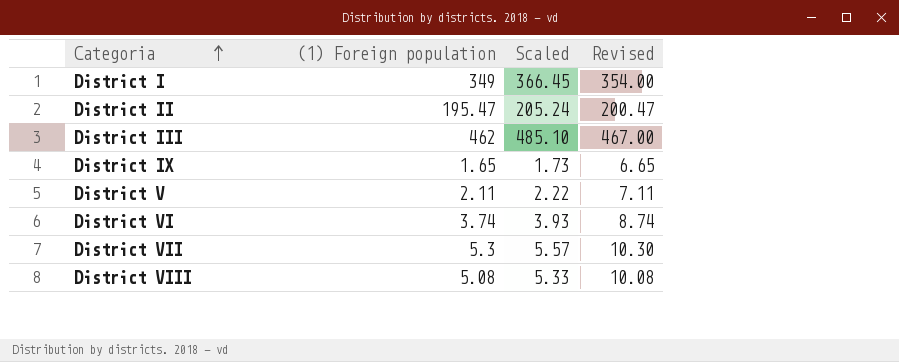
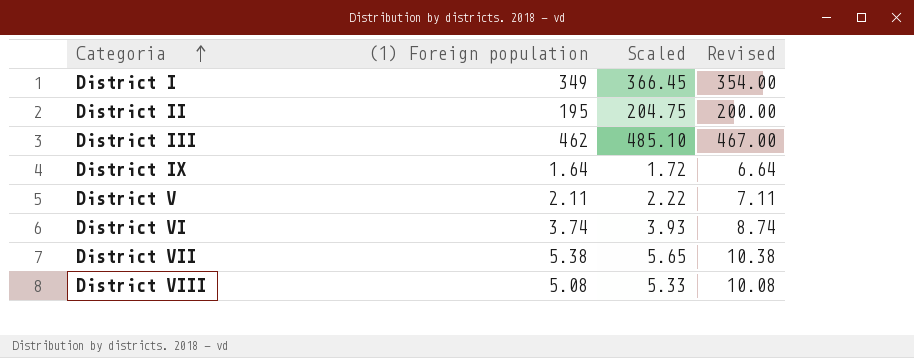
District II | (1) Foreign population: 195.47 -> 195
District II | Scaled: 205.24 -> 204.75
District II | Revised: 200.47 -> 200.00
District IX | (1) Foreign population: 1.65 -> 1.64
District IX | Scaled: 1.73 -> 1.72
District IX | Revised: 6.65 -> 6.64
District VII | (1) Foreign population: 5.3 -> 5.38
District VII | Scaled: 5.57 -> 5.65
District VII | Revised: 10.30 -> 10.38

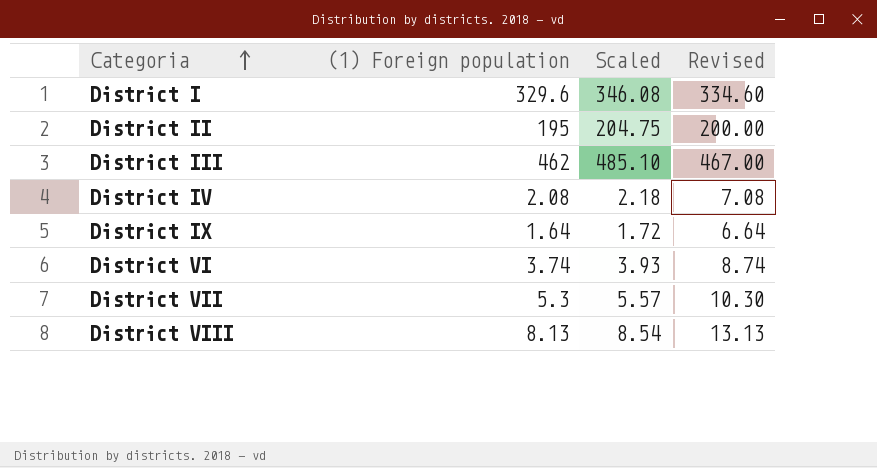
row District V: 2.11 | 2.22 | 7.11 -> none
District I | (1) Foreign population: 349 -> 329.6
District I | Scaled: 366.45 -> 346.08
District I | Revised: 354.00 -> 334.60
row District IV: none -> 2.08 | 2.18 | 7.08
District VII | (1) Foreign population: 5.38 -> 5.3
District VII | Scaled: 5.65 -> 5.57
District VII | Revised: 10.38 -> 10.30
District VIII | (1) Foreign population: 5.08 -> 8.13
District VIII | Scaled: 5.33 -> 8.54
District VIII | Revised: 10.08 -> 13.13

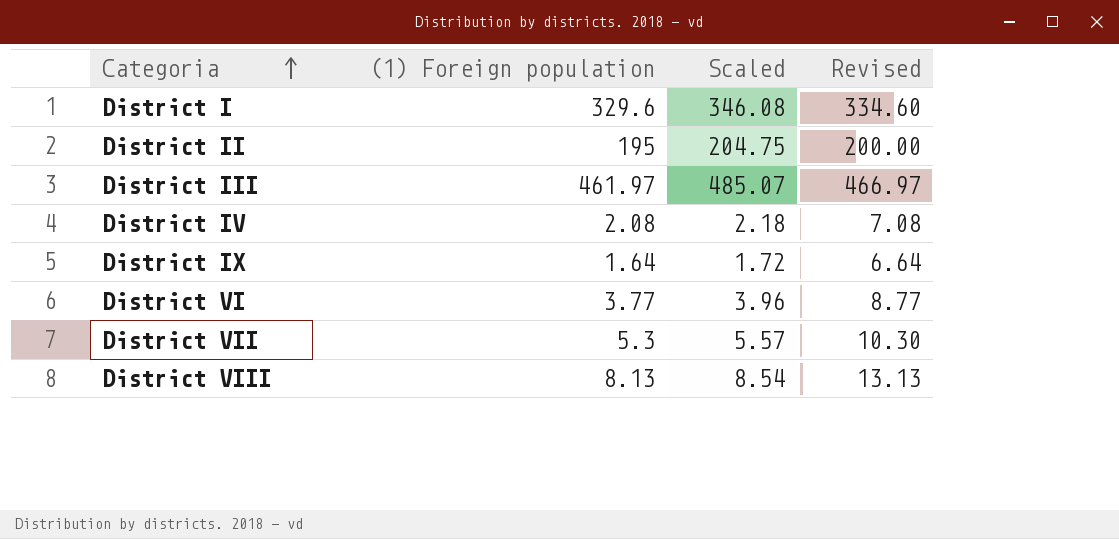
District III | (1) Foreign population: 462 -> 461.97
District III | Scaled: 485.10 -> 485.07
District III | Revised: 467.00 -> 466.97
District VI | (1) Foreign population: 3.74 -> 3.77
District VI | Scaled: 3.93 -> 3.96
District VI | Revised: 8.74 -> 8.77

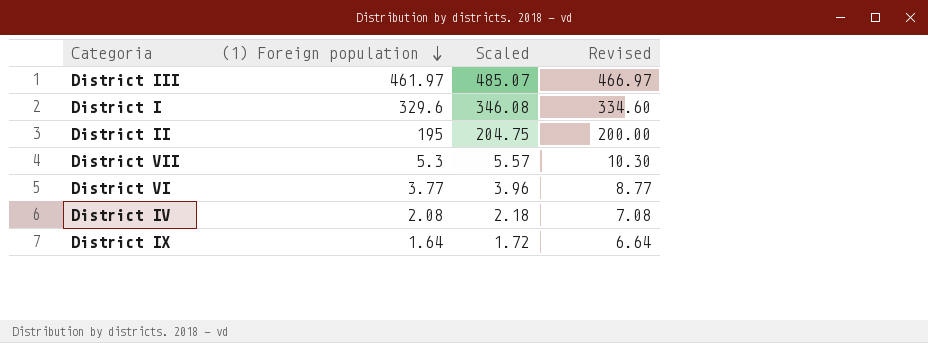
row order: Categoria ascending -> (1) Foreign population descending
row District VIII: 8.13 | 8.54 | 13.13 -> none

